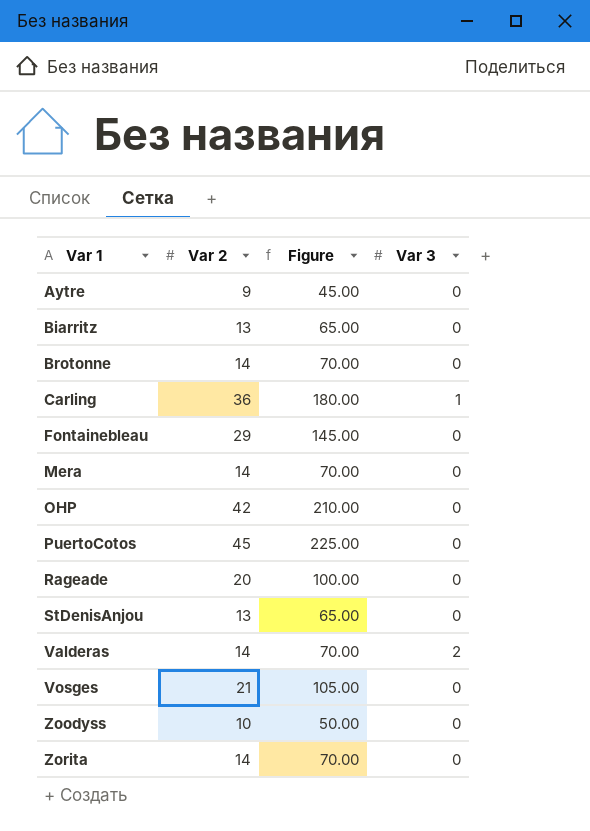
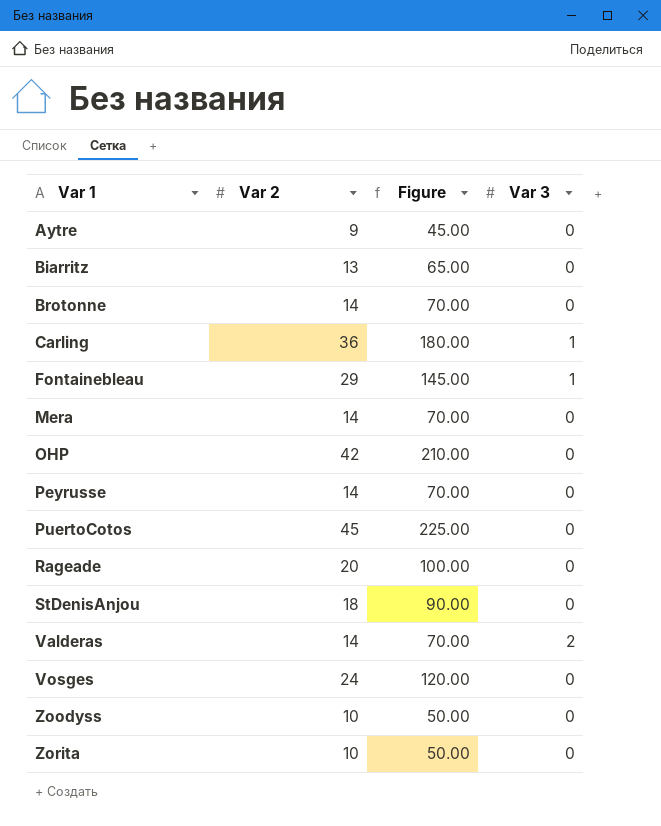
Fontainebleau | Var 3: 0 -> 1
row Peyrusse: none -> 14 | 70.00 | 0
StDenisAnjou | Var 2: 13 -> 18
StDenisAnjou | Figure: 65.00 -> 90.00
Vosges | Var 2: 21 -> 24
Vosges | Figure: 105.00 -> 120.00
Zorita | Var 2: 14 -> 10
Zorita | Figure: 70.00 -> 50.00

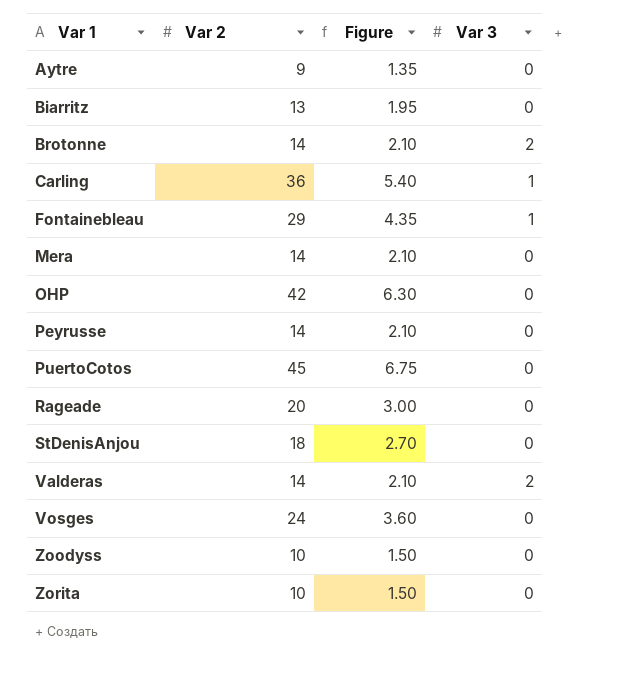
column Figure | formula: [Var 2] * 5 -> [Var 2] * 0.15
Brotonne | Var 3: 0 -> 2

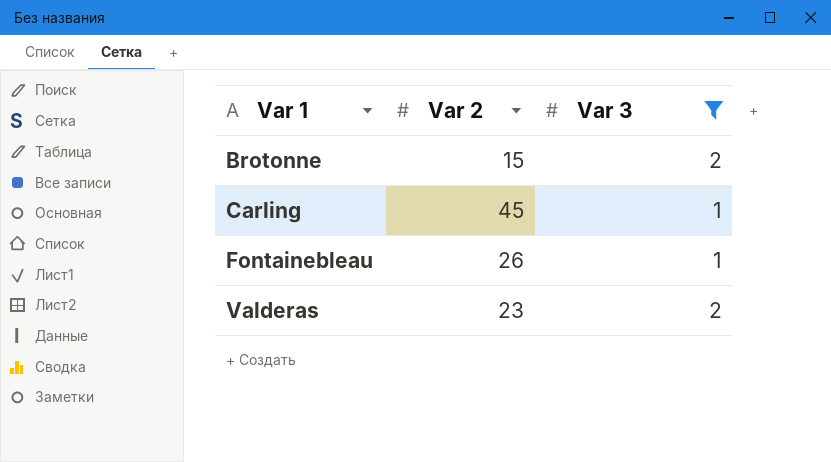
filter: none -> Var 3 != 0
column Figure | formula: [Var 2] * 0.15 -> none
Brotonne | Var 2: 14 -> 15
Carling | Var 2: 36 -> 45
Fontainebleau | Var 2: 29 -> 26
Valderas | Var 2: 14 -> 23

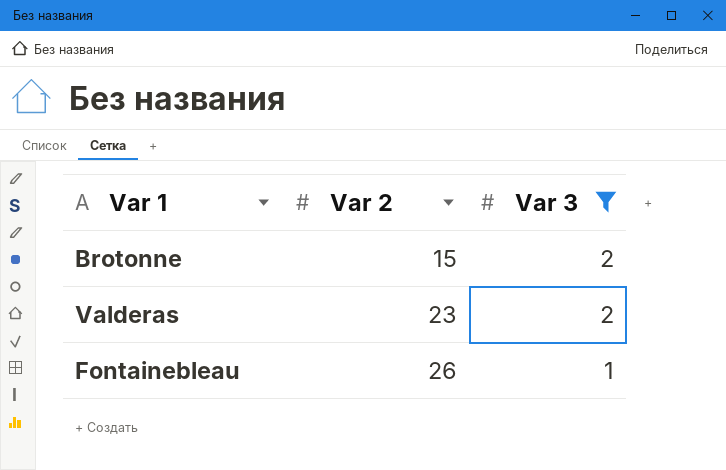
row order: Var 1 ascending -> Var 2 ascending
row Carling: 45 | 1 -> none

